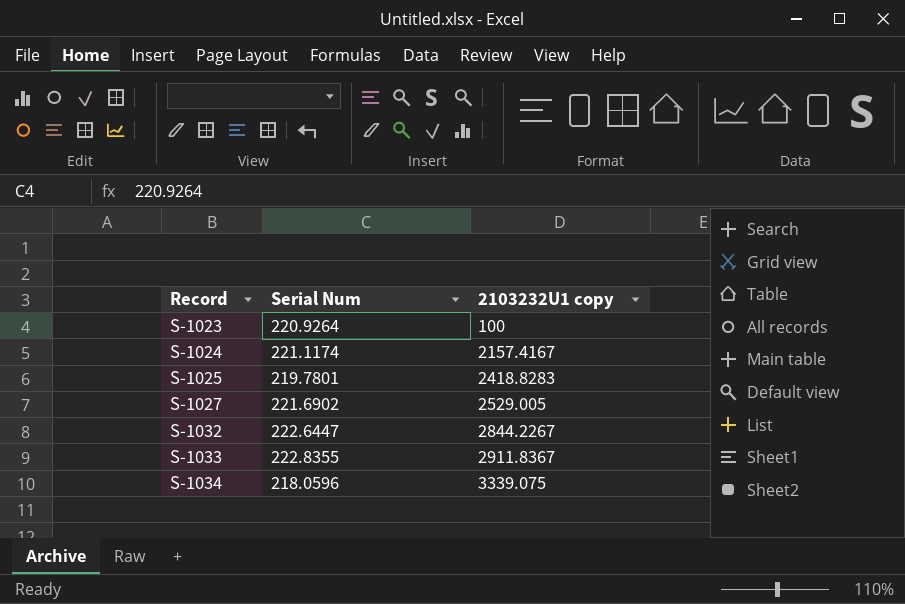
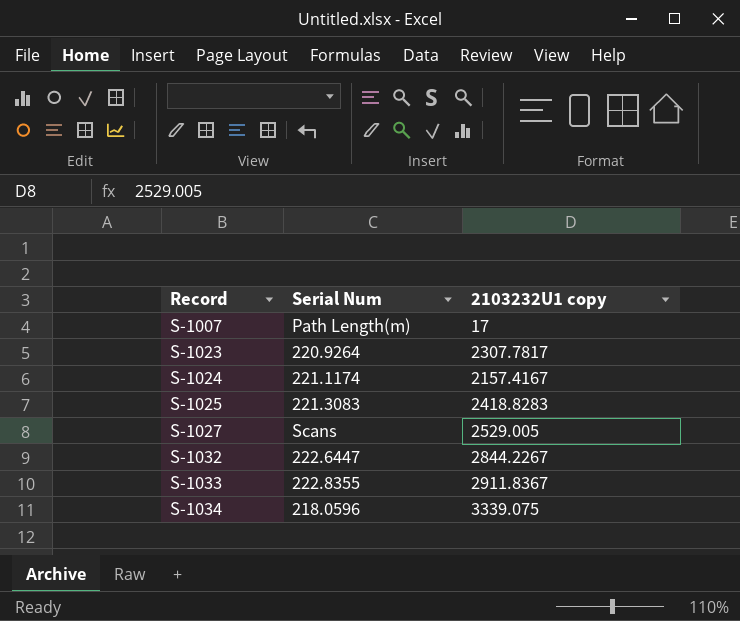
row S-1007: none -> Path Length(m) | 17
S-1023 | 2103232U1 copy: 100 -> 2307.7817
S-1025 | Serial Num: 219.7801 -> 221.3083
S-1027 | Serial Num: 221.6902 -> Scans

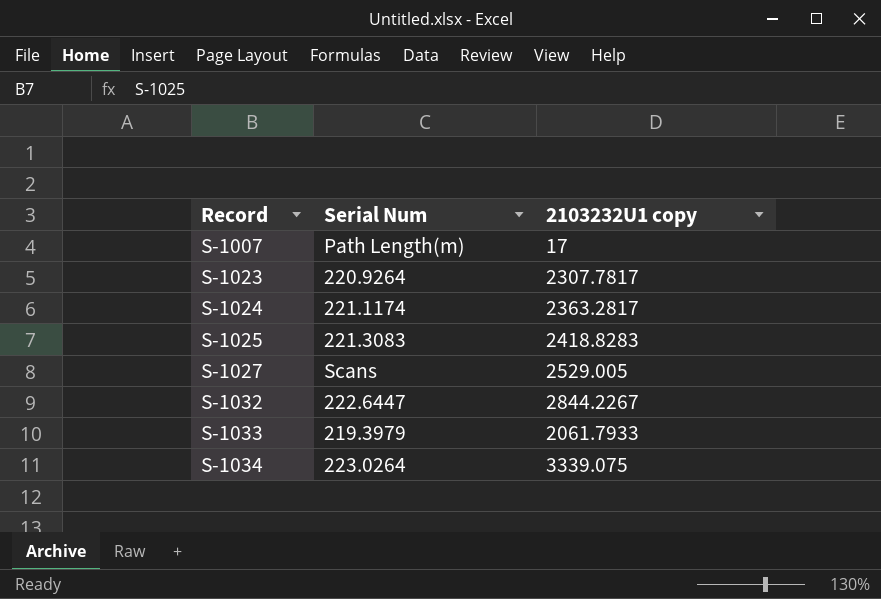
S-1024 | 2103232U1 copy: 2157.4167 -> 2363.2817
S-1033 | Serial Num: 222.8355 -> 219.3979
S-1033 | 2103232U1 copy: 2911.8367 -> 2061.7933
S-1034 | Serial Num: 218.0596 -> 223.0264

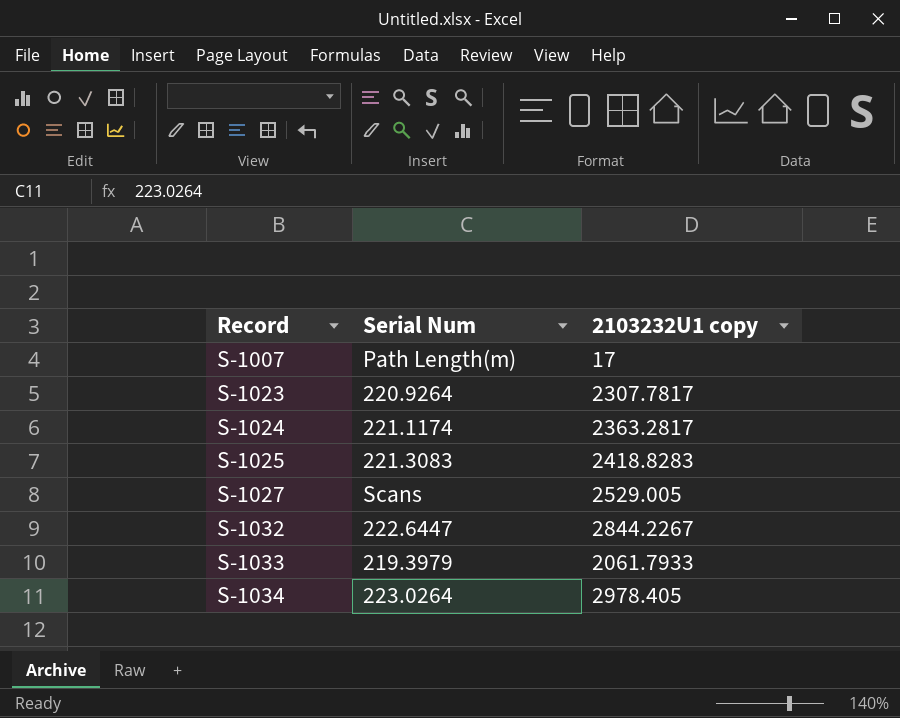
S-1034 | 2103232U1 copy: 3339.075 -> 2978.405

